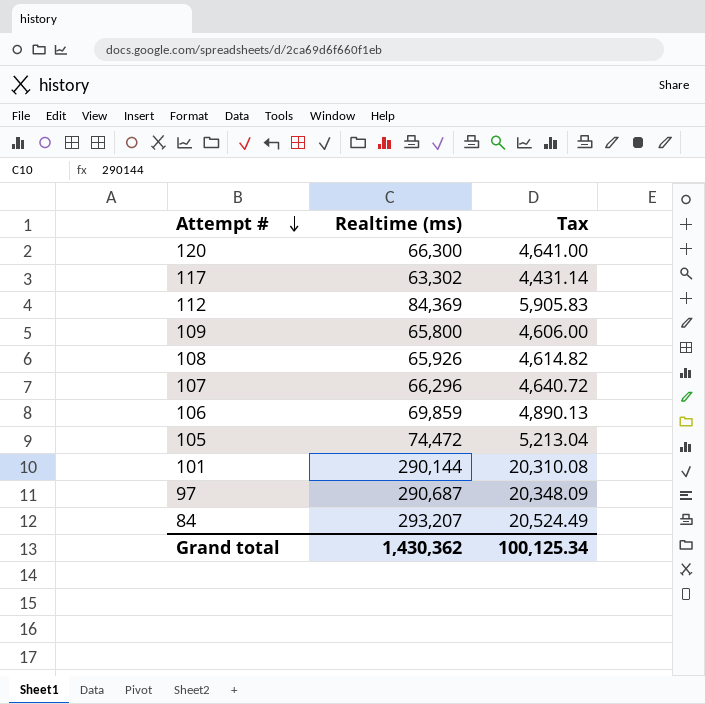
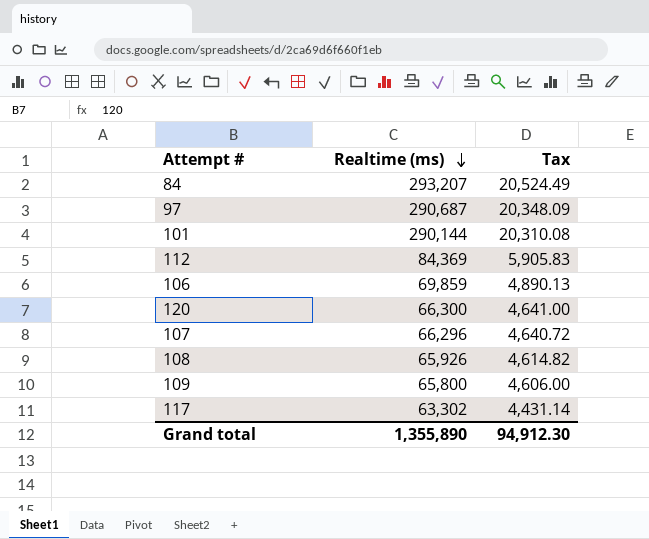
row order: Attempt # descending -> Realtime (ms) descending
row 105: 74,472 | 5,213.04 -> none
Grand total | Realtime (ms): 1,430,362 -> 1,355,890
Grand total | Tax: 100,125.34 -> 94,912.30

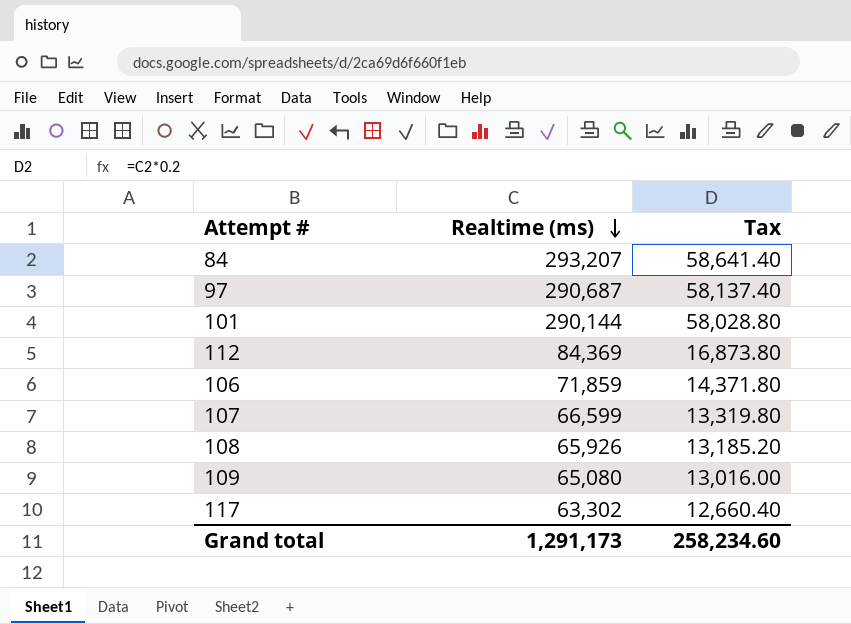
column Tax | formula: [Realtime (ms)] * 0.07 -> [Realtime (ms)] * 0.2
row 120: 66,300 | 4,641.00 -> none
106 | Realtime (ms): 69,859 -> 71,859
107 | Realtime (ms): 66,296 -> 66,599
109 | Realtime (ms): 65,800 -> 65,080
Grand total | Realtime (ms): 1,355,890 -> 1,291,173
Grand total | Tax: 94,912.30 -> 258,234.60

